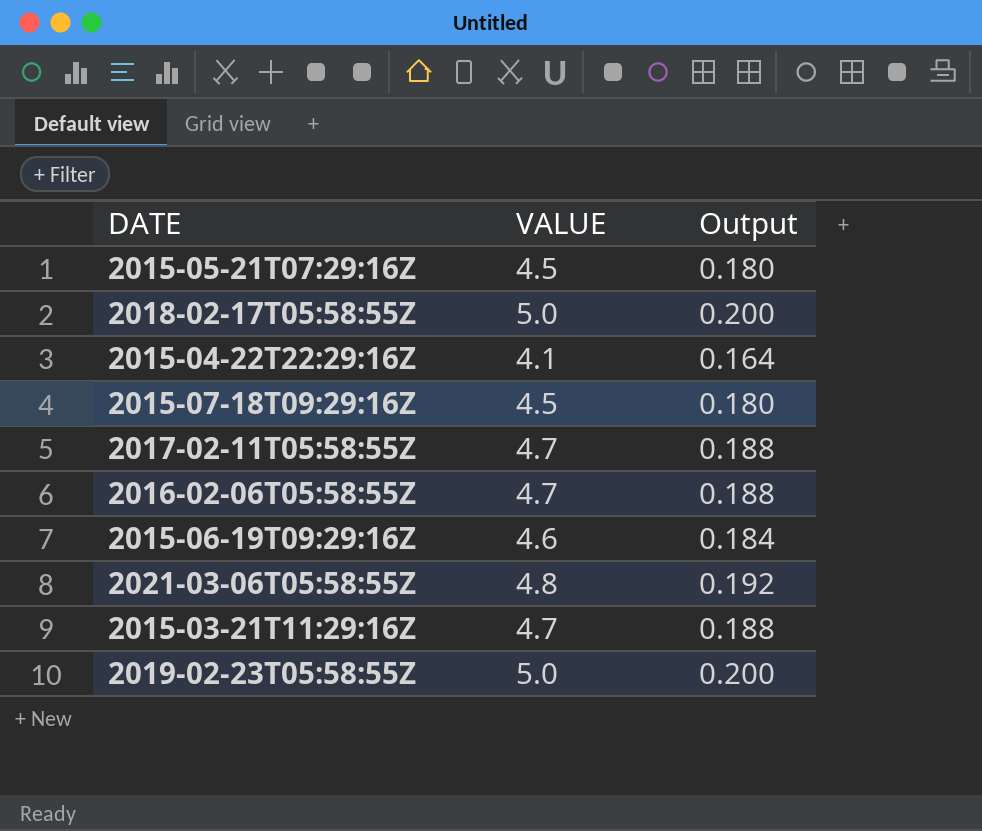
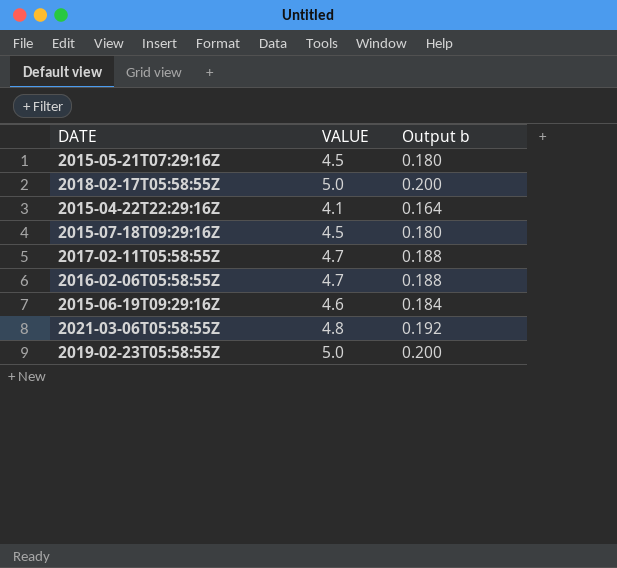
column name: Output -> Output b
row 2015-03-21T11:29:16Z: 4.7 | 0.188 -> none

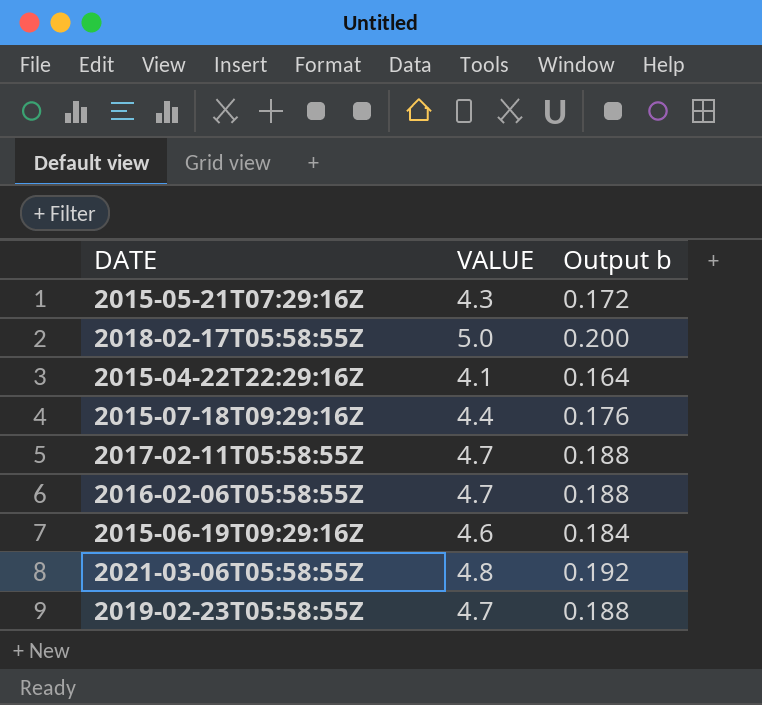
2015-05-21T07:29:16Z | VALUE: 4.5 -> 4.3
2015-05-21T07:29:16Z | Output b: 0.180 -> 0.172
2015-07-18T09:29:16Z | VALUE: 4.5 -> 4.4
2015-07-18T09:29:16Z | Output b: 0.180 -> 0.176
2019-02-23T05:58:55Z | VALUE: 5.0 -> 4.7
2019-02-23T05:58:55Z | Output b: 0.200 -> 0.188

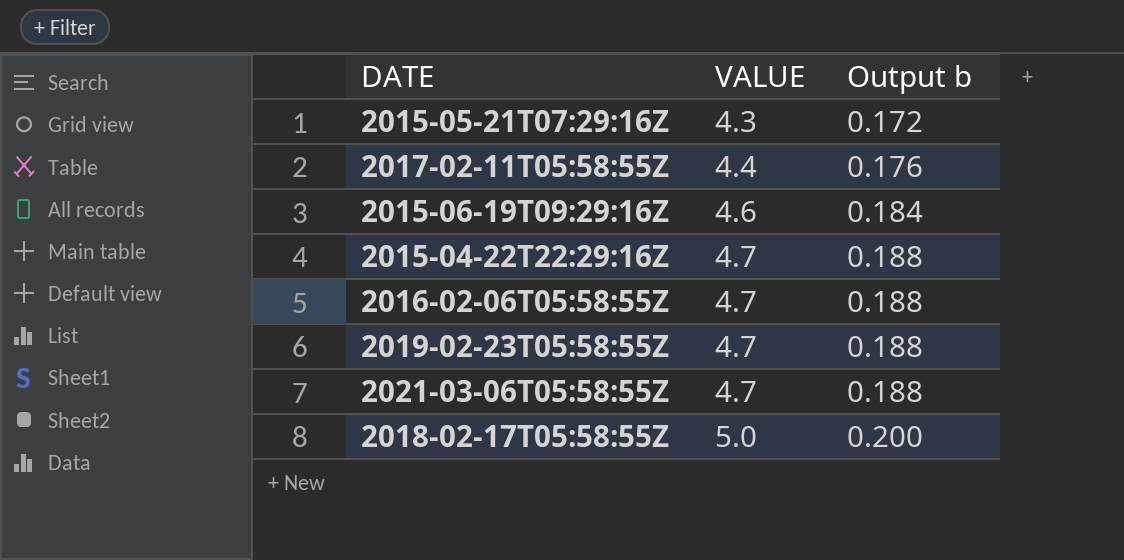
row order: none -> VALUE ascending
row 2015-07-18T09:29:16Z: 4.4 | 0.176 -> none
2017-02-11T05:58:55Z | VALUE: 4.7 -> 4.4
2017-02-11T05:58:55Z | Output b: 0.188 -> 0.176
2015-04-22T22:29:16Z | VALUE: 4.1 -> 4.7
2015-04-22T22:29:16Z | Output b: 0.164 -> 0.188
2021-03-06T05:58:55Z | VALUE: 4.8 -> 4.7
2021-03-06T05:58:55Z | Output b: 0.192 -> 0.188

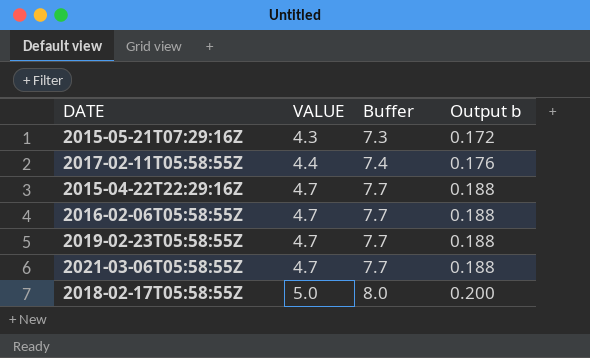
column Buffer | formula: none -> [VALUE] + 3
row 2015-06-19T09:29:16Z: 4.6 | 0.184 -> none

